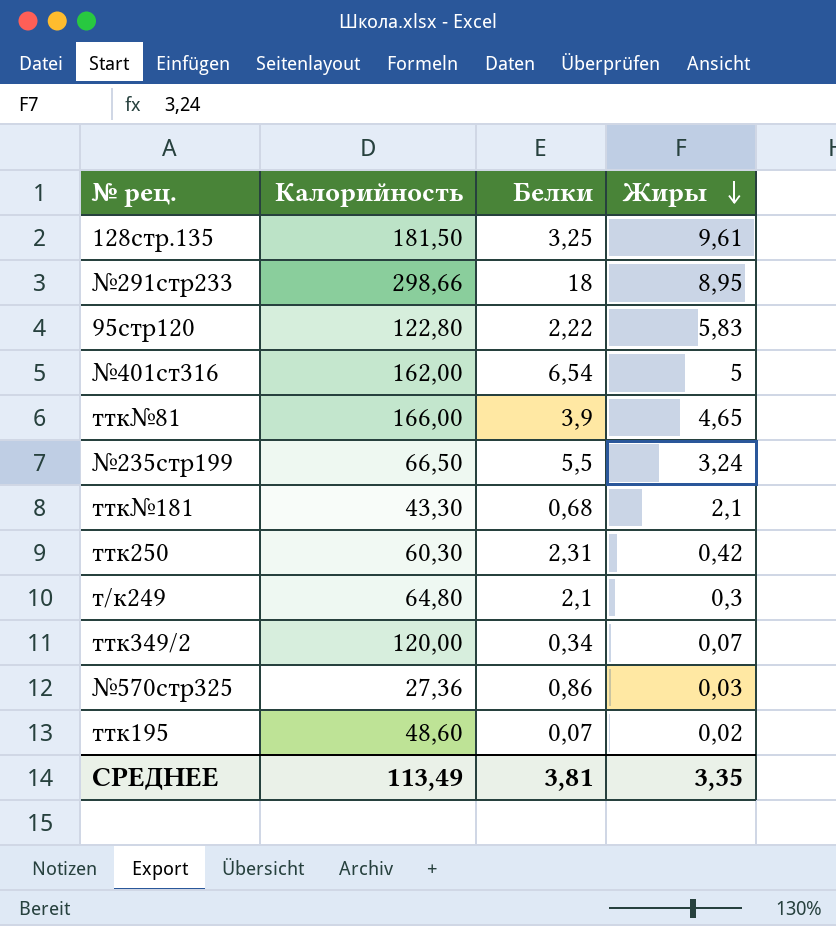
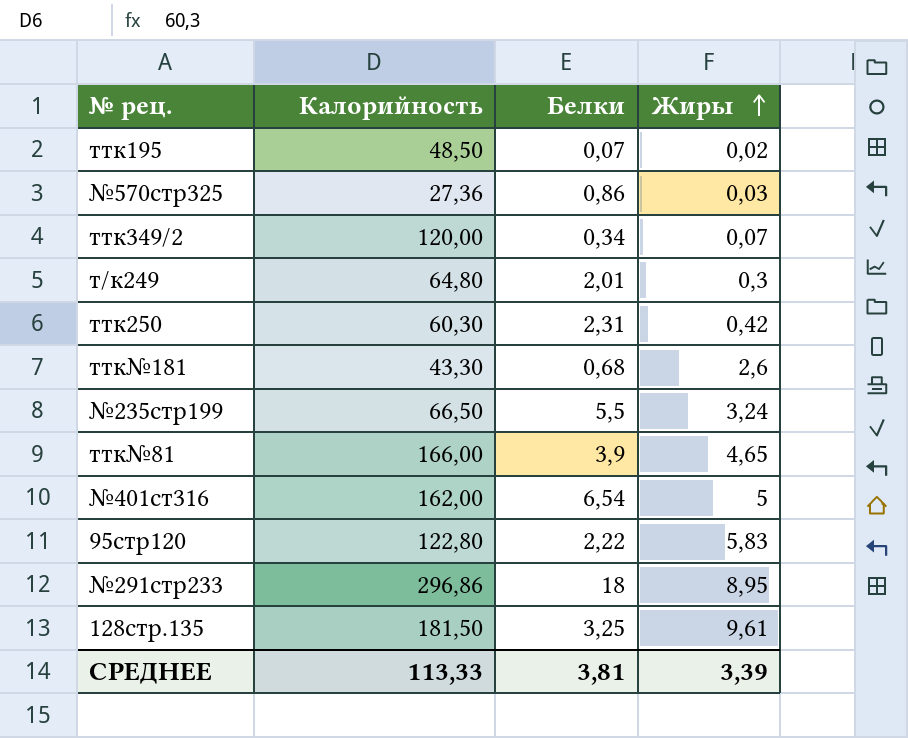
row order: Жиры descending -> Жиры ascending
ттк195 | Калорийность: 48,60 -> 48,50
т/к249 | Белки: 2,1 -> 2,01
ттк№181 | Жиры: 2,1 -> 2,6
№291стр233 | Калорийность: 298,66 -> 296,86
СРЕДНЕЕ | Калорийность: 113,49 -> 113,33
СРЕДНЕЕ | Жиры: 3,35 -> 3,39

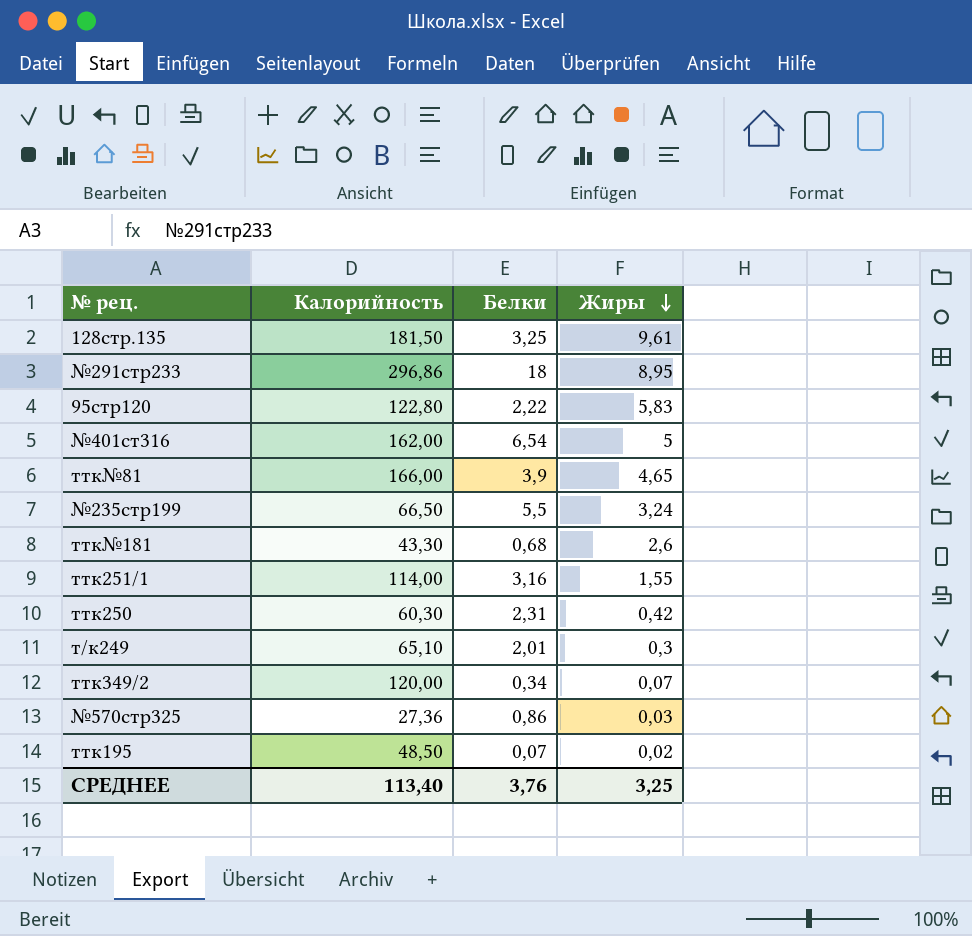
row order: Жиры ascending -> Жиры descending
row ттк251/1: none -> 114,00 | 3,16 | 1,55
т/к249 | Калорийность: 64,80 -> 65,10
СРЕДНЕЕ | Калорийность: 113,33 -> 113,40
СРЕДНЕЕ | Белки: 3,81 -> 3,76
СРЕДНЕЕ | Жиры: 3,39 -> 3,25

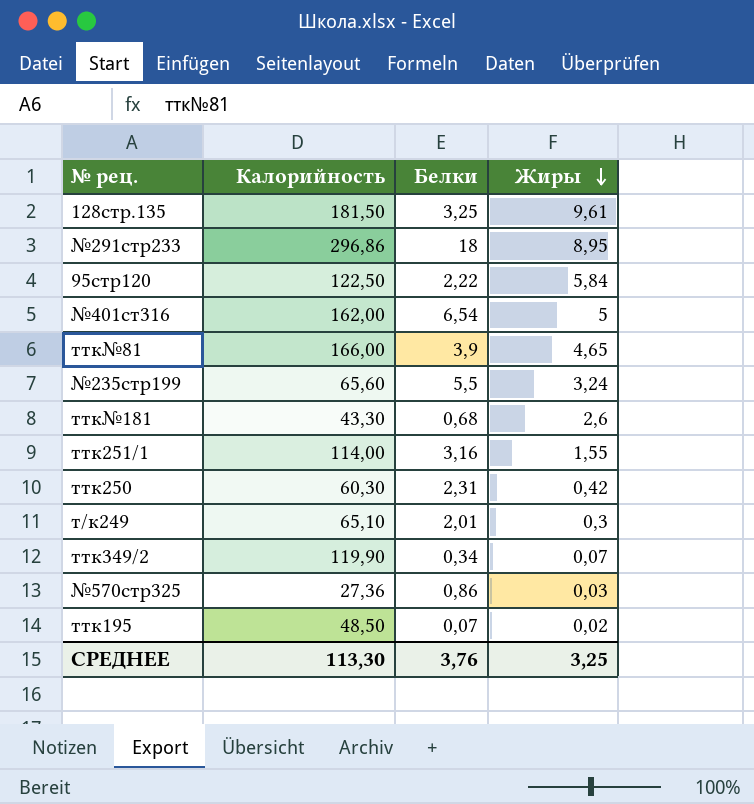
95стр120 | Калорийность: 122,80 -> 122,50
95стр120 | Жиры: 5,83 -> 5,84
№235стр199 | Калорийность: 66,50 -> 65,60
ттк349/2 | Калорийность: 120,00 -> 119,90
СРЕДНЕЕ | Калорийность: 113,40 -> 113,30

